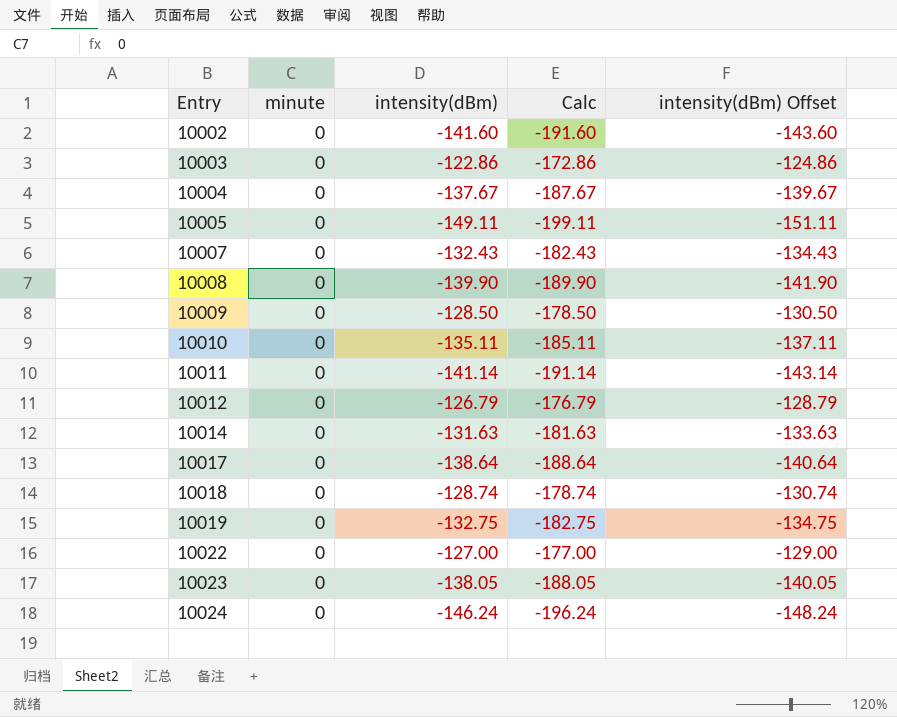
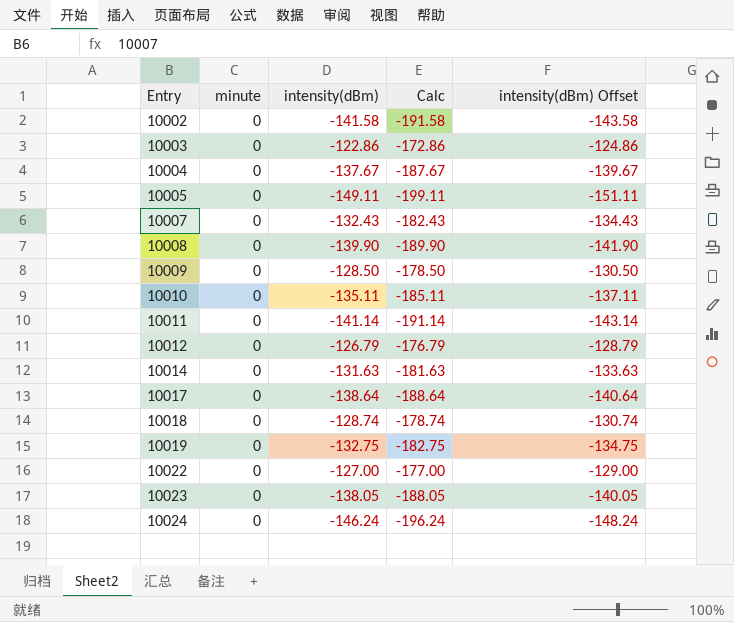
10002 | intensity(dBm): -141.60 -> -141.58
10002 | Calc: -191.60 -> -191.58
10002 | intensity(dBm) Offset: -143.60 -> -143.58

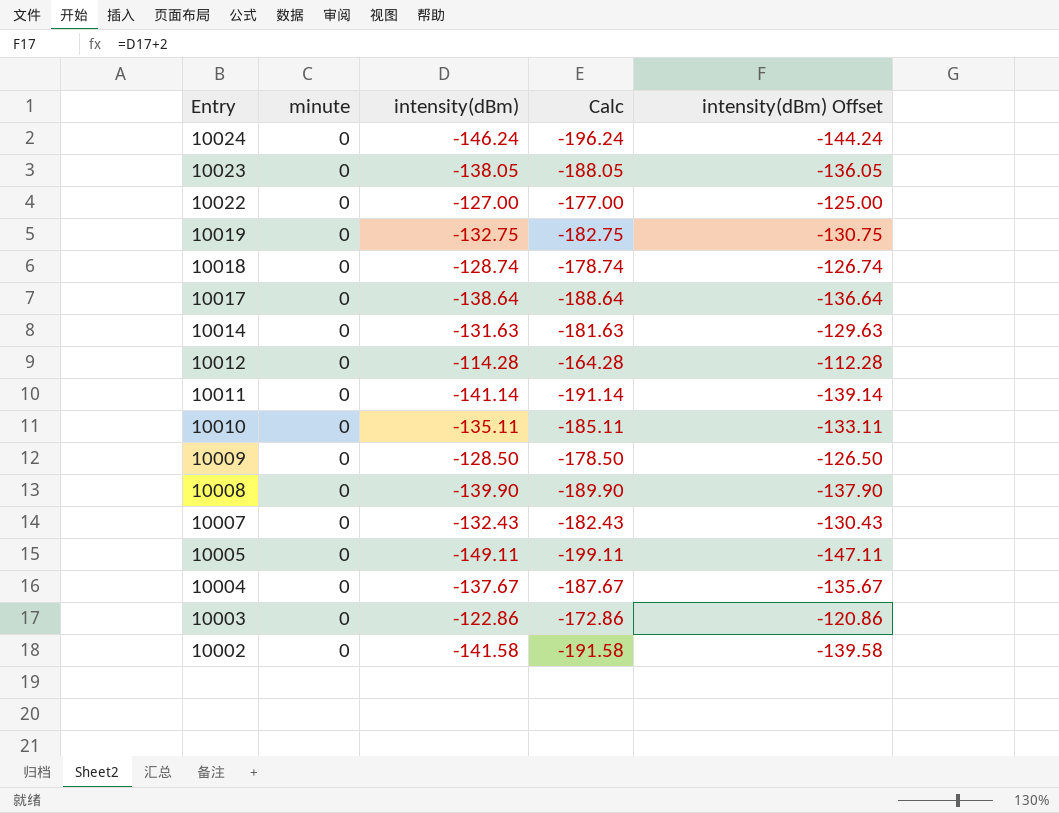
row order: Entry ascending -> Entry descending
column intensity(dBm) Offset | formula: [intensity(dBm)] - 2 -> [intensity(dBm)] + 2
10012 | intensity(dBm): -126.79 -> -114.28
10012 | Calc: -176.79 -> -164.28

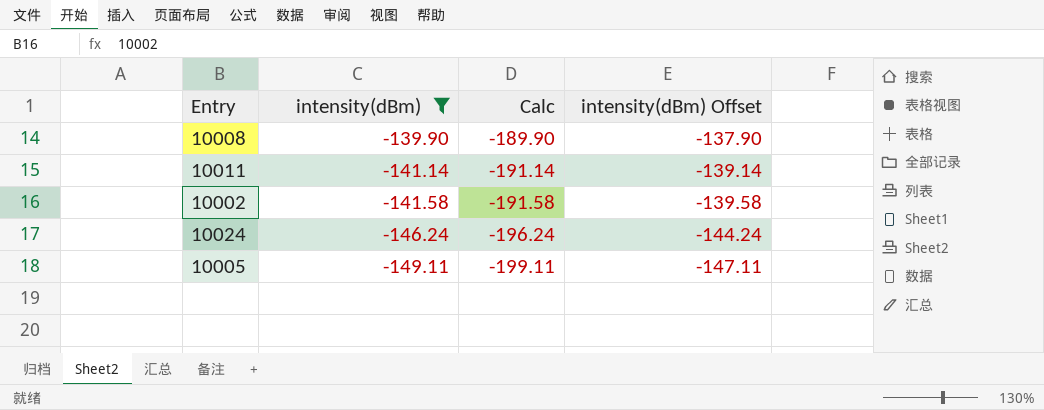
filter: none -> intensity(dBm) <= -139.90
row order: Entry descending -> intensity(dBm) descending
column minute | position: 2 -> none

